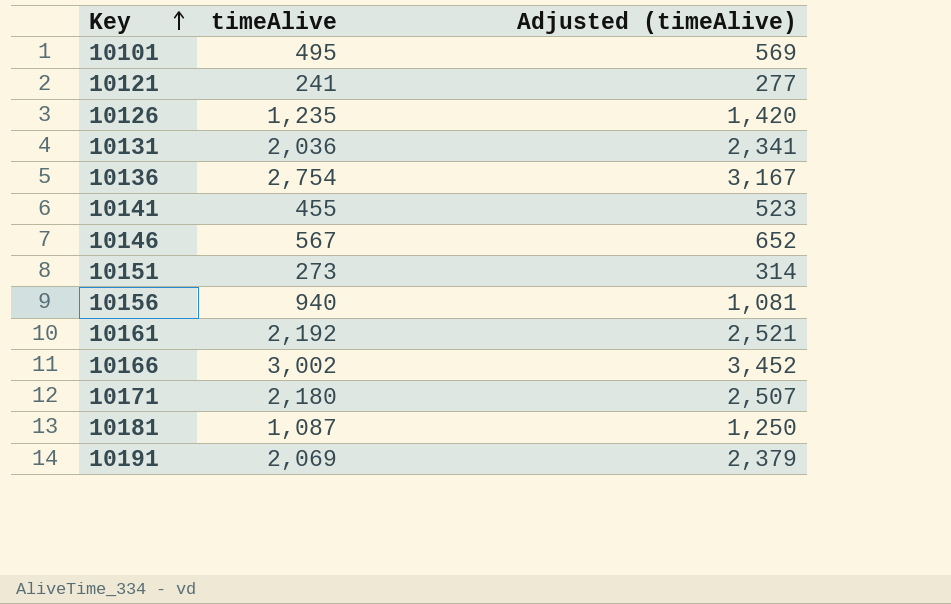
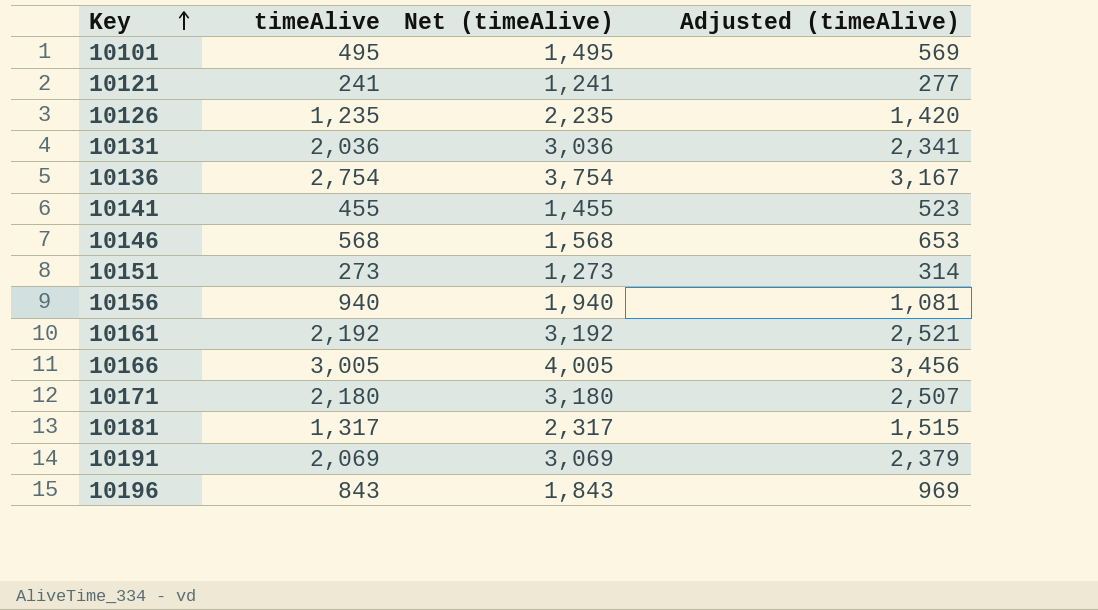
column Net (timeAlive) | formula: none -> [timeAlive] + 1000
10146 | timeAlive: 567 -> 568
10146 | Adjusted (timeAlive): 652 -> 653
10166 | timeAlive: 3,002 -> 3,005
10166 | Adjusted (timeAlive): 3,452 -> 3,456
10181 | timeAlive: 1,087 -> 1,317
10181 | Adjusted (timeAlive): 1,250 -> 1,515
row 10196: none -> 843 | 1,843 | 969

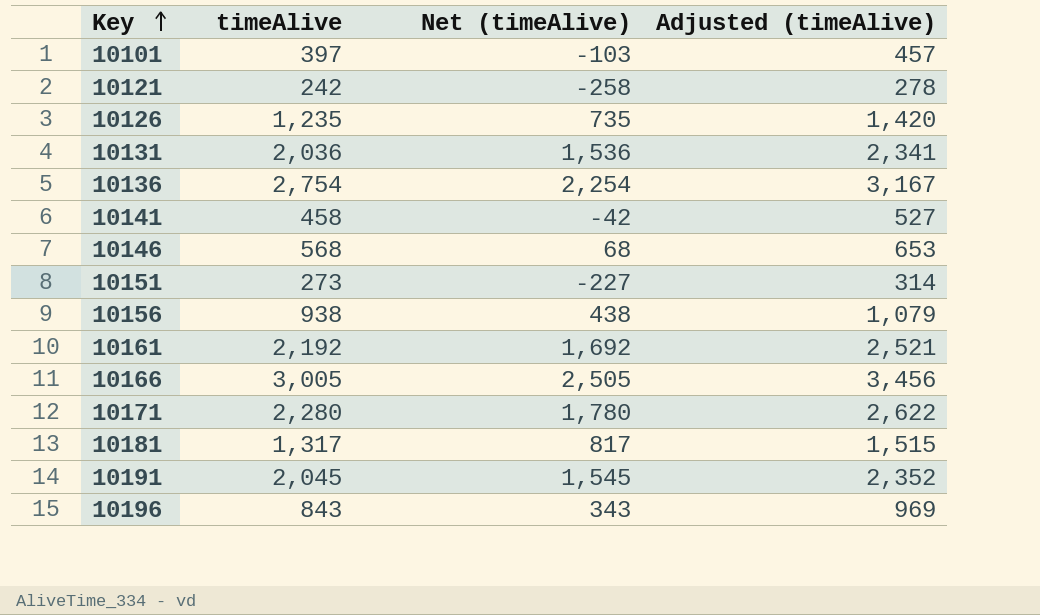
column Net (timeAlive) | formula: [timeAlive] + 1000 -> [timeAlive] - 500
10101 | timeAlive: 495 -> 397
10101 | Adjusted (timeAlive): 569 -> 457
10121 | timeAlive: 241 -> 242
10121 | Adjusted (timeAlive): 277 -> 278
10141 | timeAlive: 455 -> 458
10141 | Adjusted (timeAlive): 523 -> 527
10156 | timeAlive: 940 -> 938
10156 | Adjusted (timeAlive): 1,081 -> 1,079
10171 | timeAlive: 2,180 -> 2,280
10171 | Adjusted (timeAlive): 2,507 -> 2,622
10191 | timeAlive: 2,069 -> 2,045
10191 | Adjusted (timeAlive): 2,379 -> 2,352

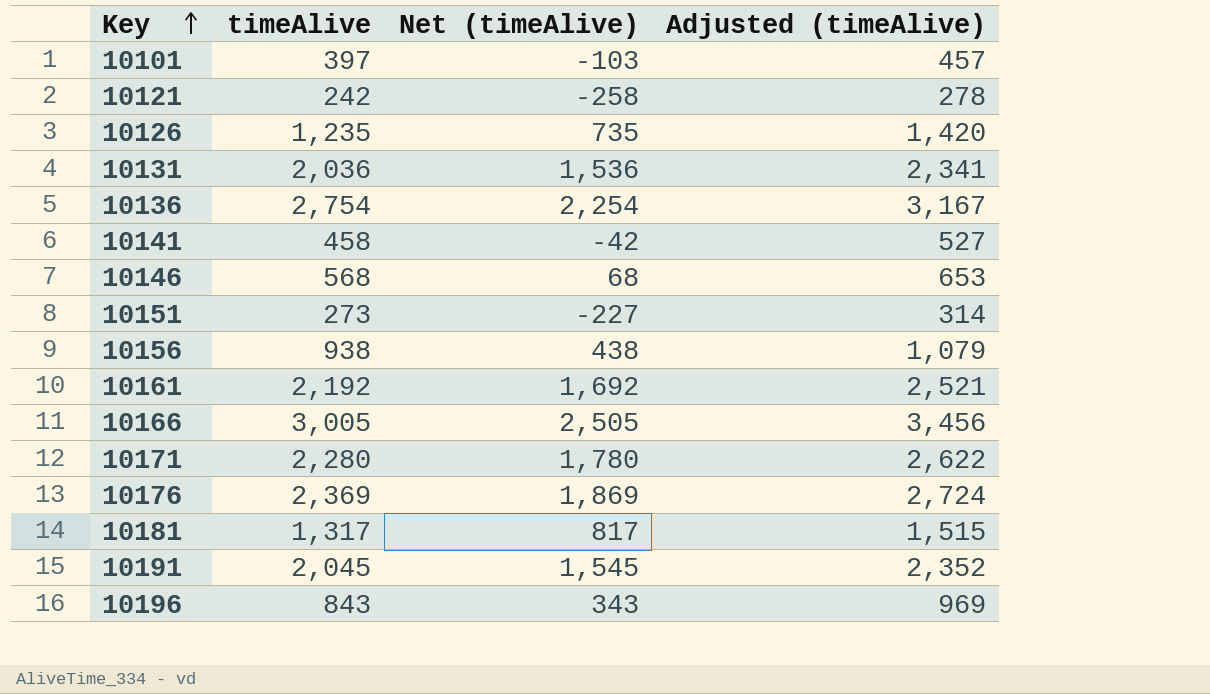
row 10176: none -> 2,369 | 1,869 | 2,724

